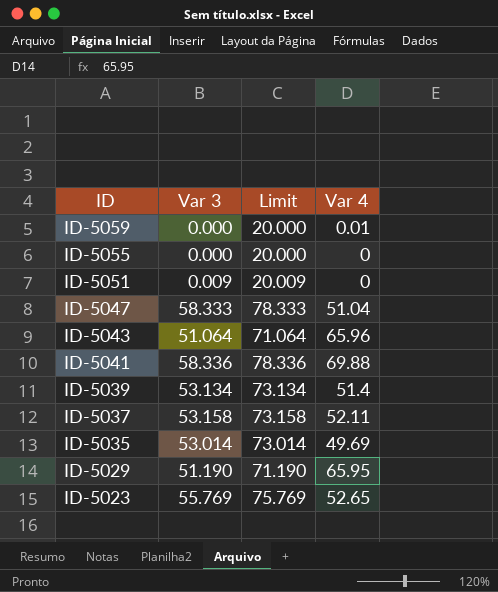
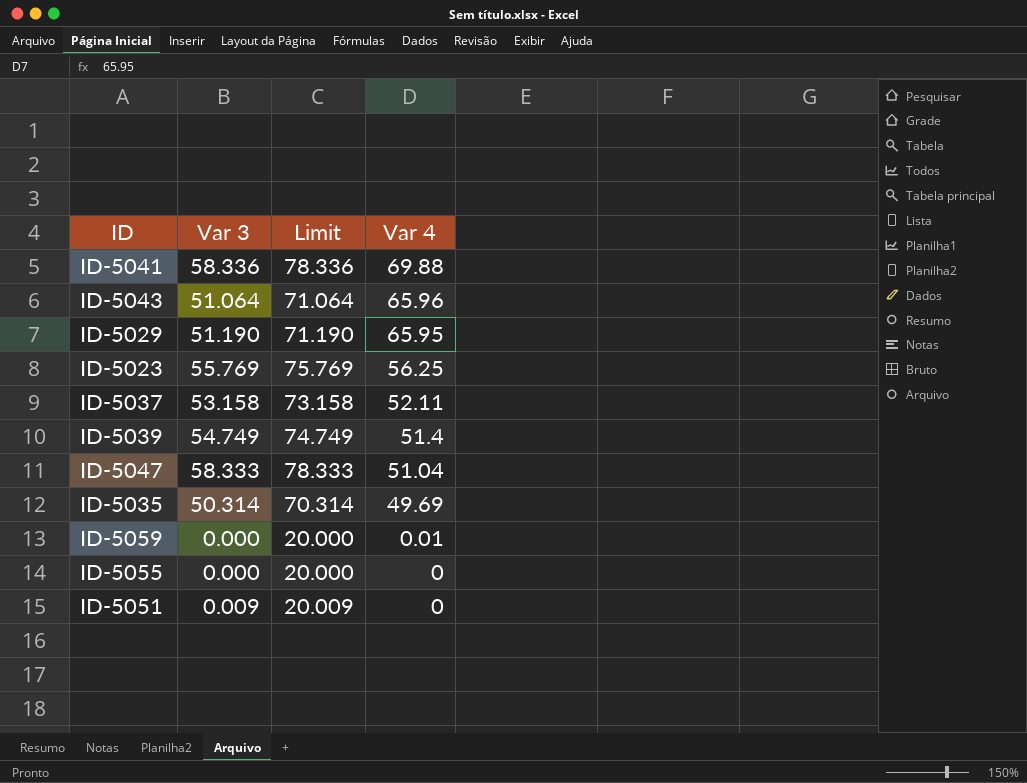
row order: ID descending -> Var 4 descending
ID-5023 | Var 4: 52.65 -> 56.25
ID-5039 | Var 3: 53.134 -> 54.749
ID-5039 | Limit: 73.134 -> 74.749
ID-5035 | Var 3: 53.014 -> 50.314
ID-5035 | Limit: 73.014 -> 70.314

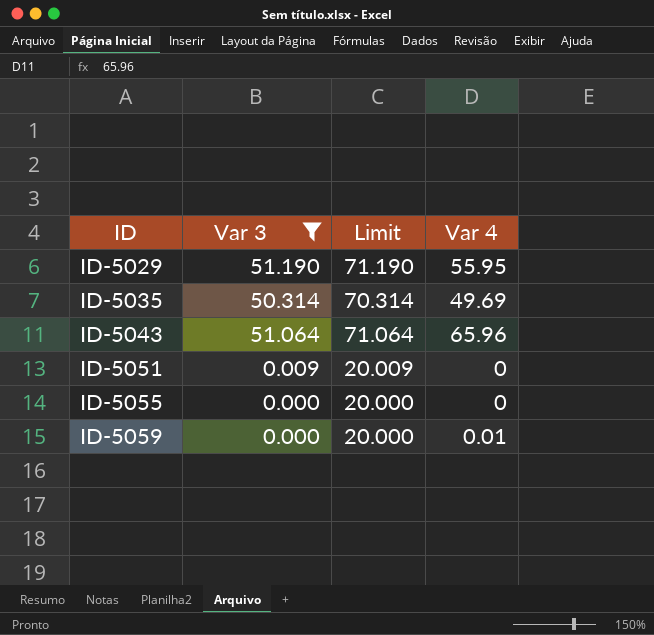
filter: none -> Var 3 <= 51.190
row order: Var 4 descending -> ID ascending
ID-5029 | Var 4: 65.95 -> 55.95

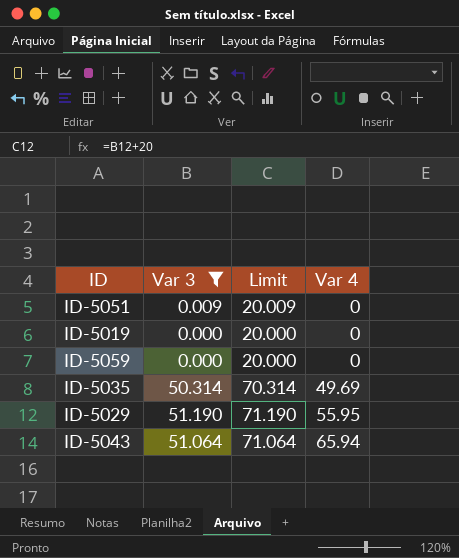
row order: ID ascending -> Var 4 ascending
row ID-5055: 0.000 | 20.000 | 0 -> none
row ID-5019: none -> 0.000 | 20.000 | 0
ID-5059 | Var 4: 0.01 -> 0
ID-5043 | Var 4: 65.96 -> 65.94

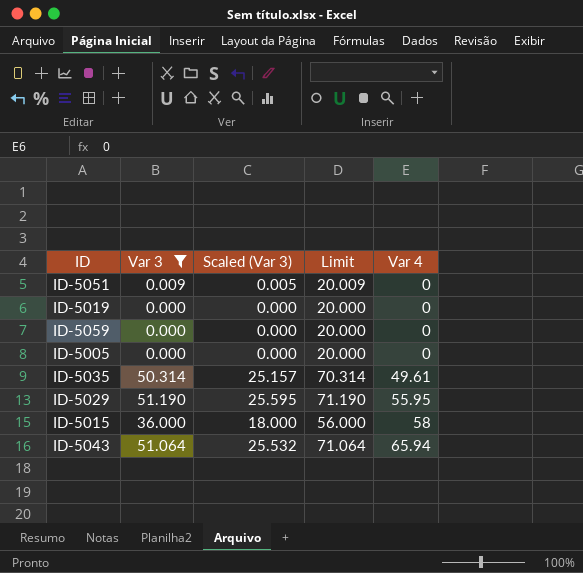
column Scaled (Var 3) | formula: none -> [Var 3] * 0.5
row ID-5005: none -> 0.000 | 0.000 | 20.000 | 0
ID-5035 | Var 4: 49.69 -> 49.61
row ID-5015: none -> 36.000 | 18.000 | 56.000 | 58

